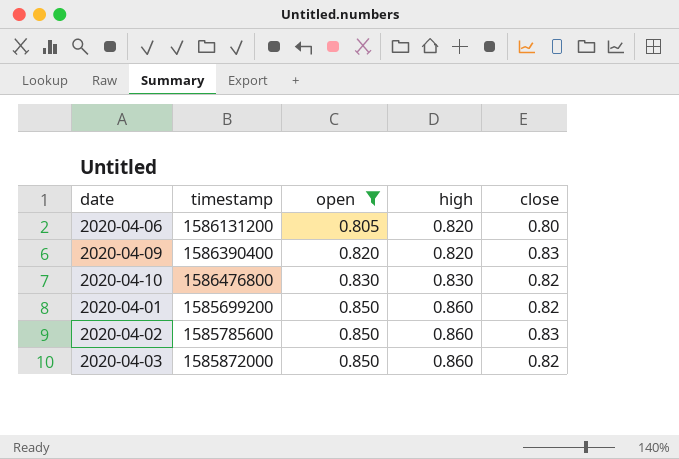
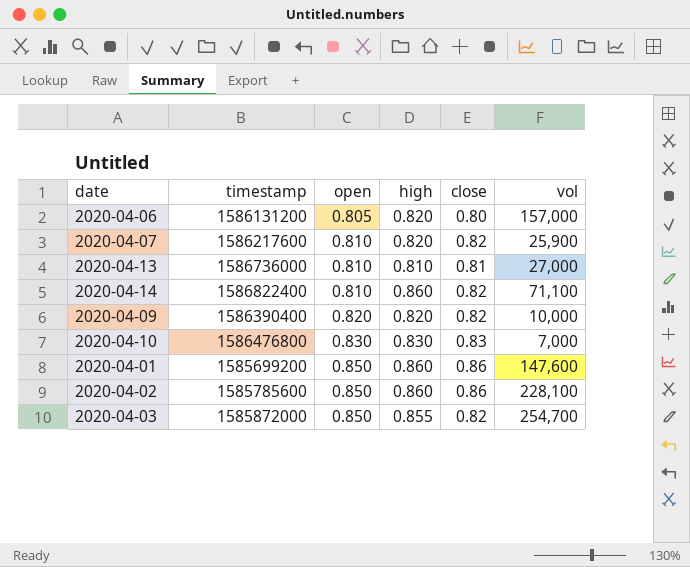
filter: open != 0.810 -> none
column vol | position: none -> 6
2020-04-09 | close: 0.83 -> 0.82
2020-04-10 | close: 0.82 -> 0.83
2020-04-01 | close: 0.82 -> 0.86
2020-04-02 | close: 0.83 -> 0.86
2020-04-03 | high: 0.860 -> 0.855

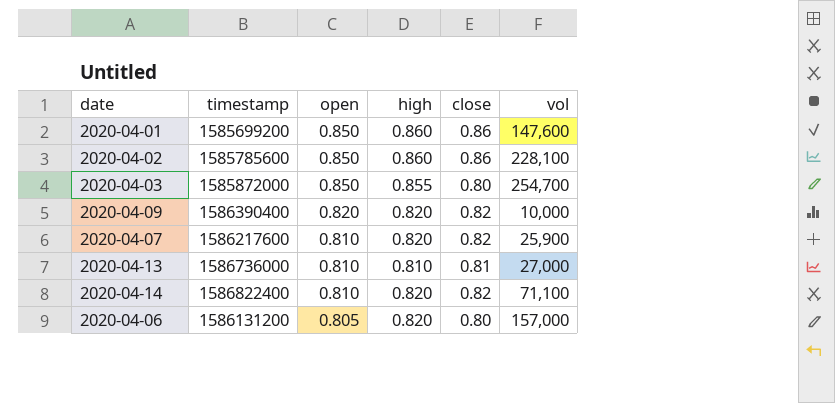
row order: open ascending -> open descending
row 2020-04-10: 1586476800 | 0.830 | 0.830 | 0.83 | 7,000 -> none
2020-04-03 | close: 0.82 -> 0.80
2020-04-14 | high: 0.860 -> 0.820

